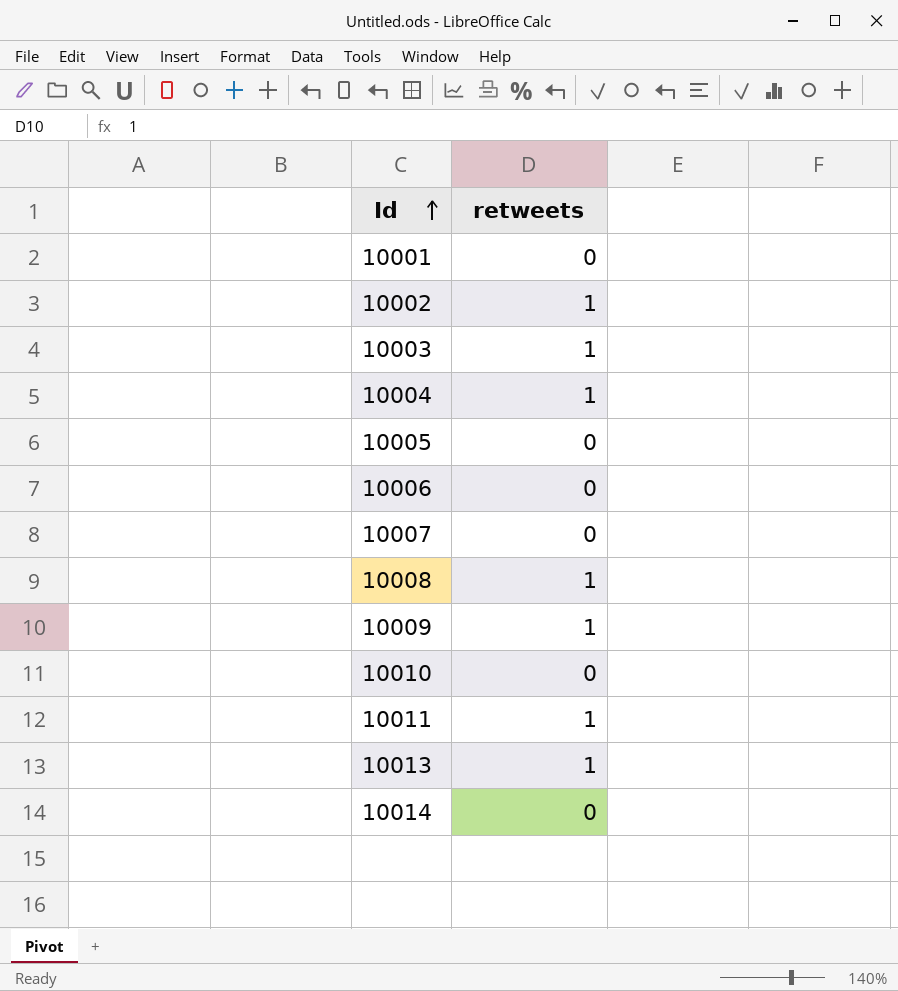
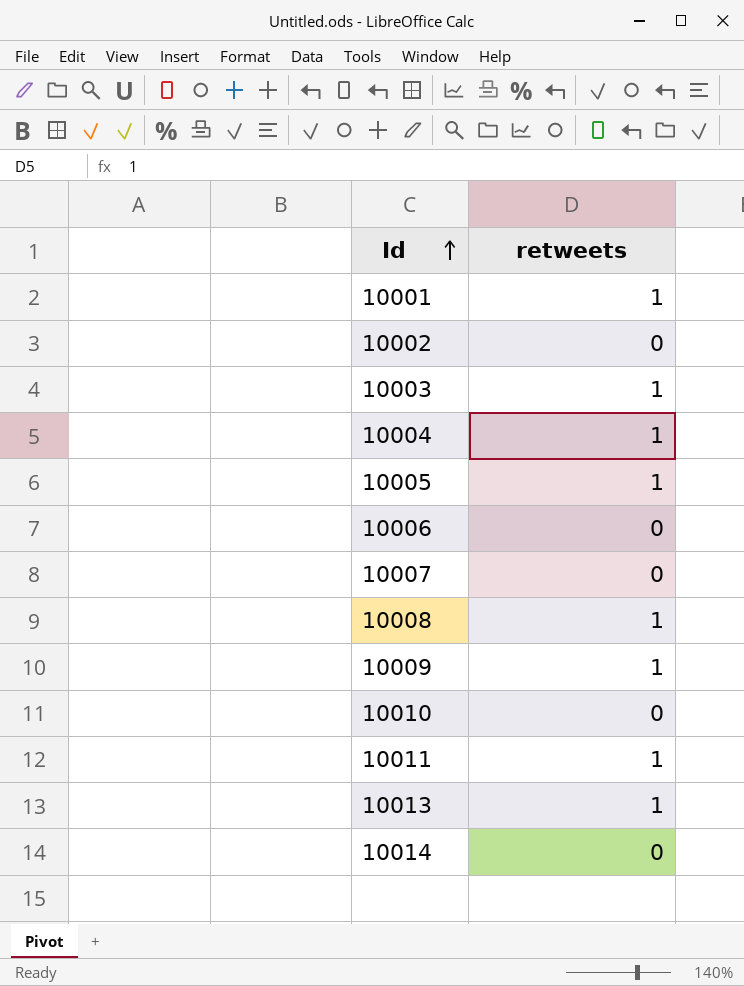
10001 | retweets: 0 -> 1
10002 | retweets: 1 -> 0
10005 | retweets: 0 -> 1

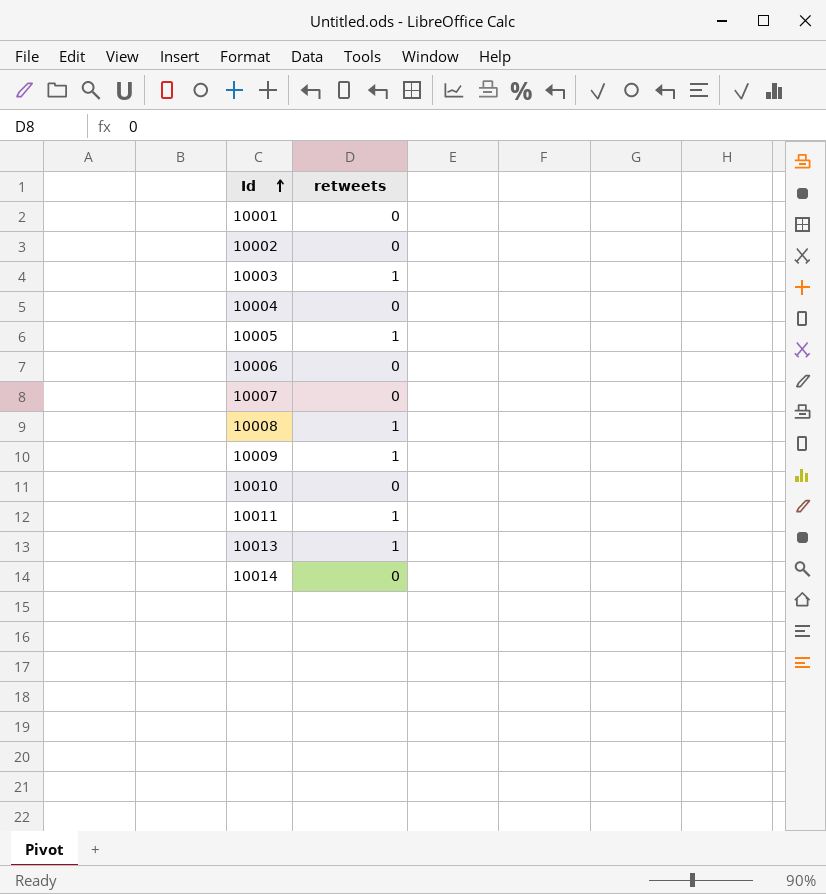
10001 | retweets: 1 -> 0
10004 | retweets: 1 -> 0

